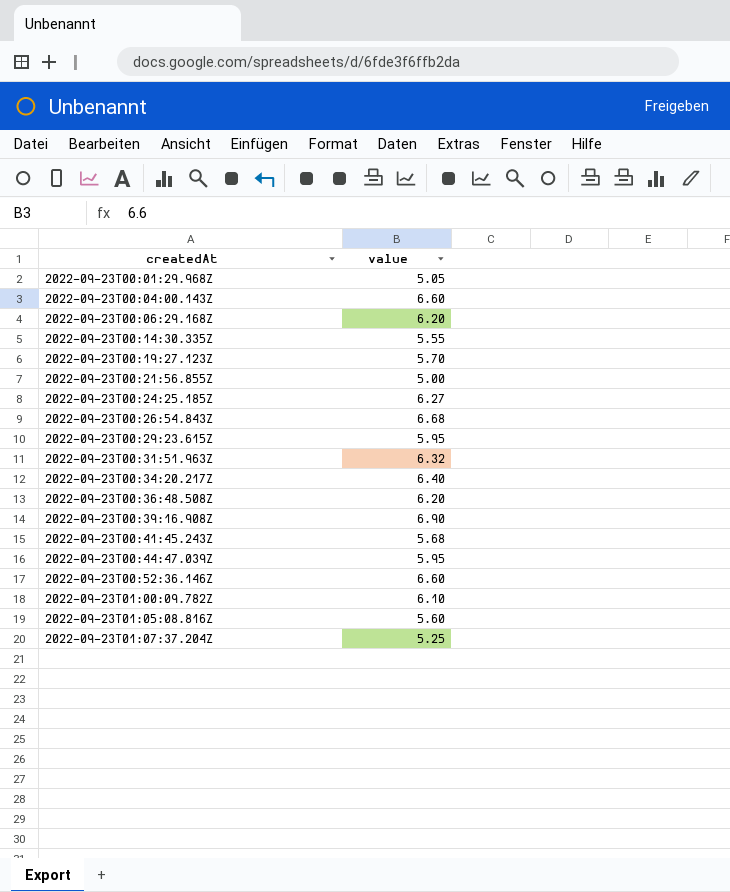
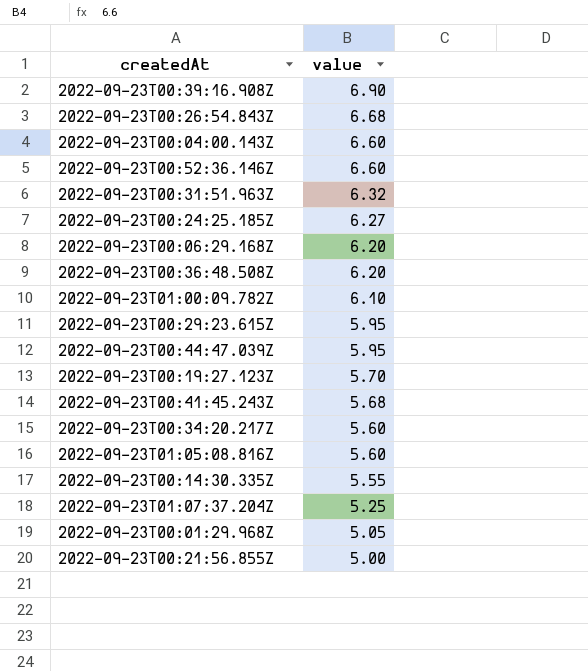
row order: createdAt ascending -> value descending
2022-09-23T00:34:20.217Z | value: 6.40 -> 5.60

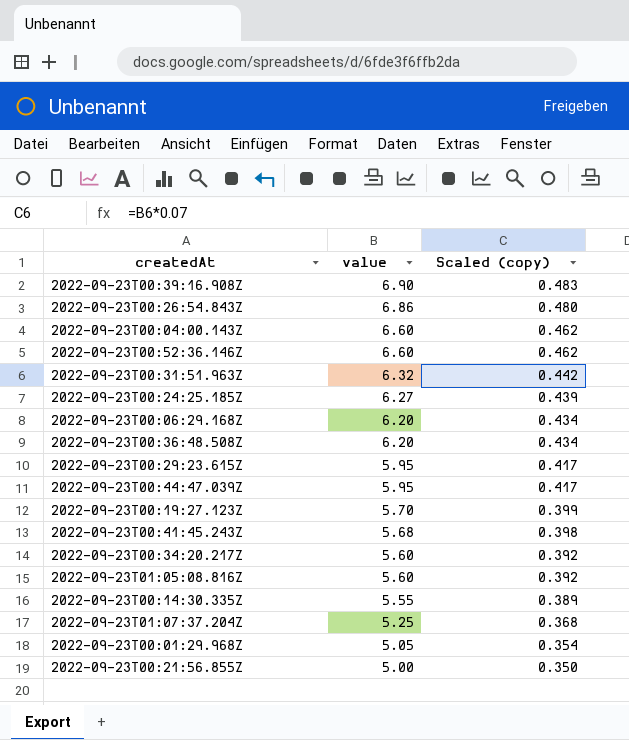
column Scaled (copy) | formula: none -> [value] * 0.07
row 2022-09-23T01:00:09.782Z: 6.10 -> none
2022-09-23T00:26:54.843Z | value: 6.68 -> 6.86

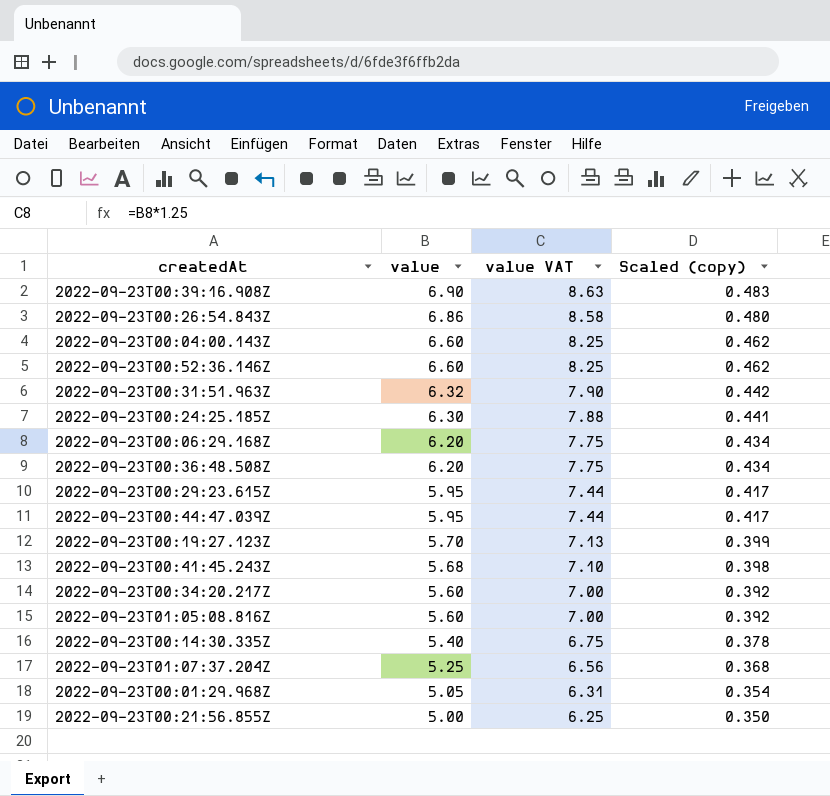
column value VAT | formula: none -> [value] * 1.25
2022-09-23T00:24:25.185Z | value: 6.27 -> 6.30
2022-09-23T00:24:25.185Z | Scaled (copy): 0.439 -> 0.441
2022-09-23T00:14:30.335Z | value: 5.55 -> 5.40
2022-09-23T00:14:30.335Z | Scaled (copy): 0.389 -> 0.378

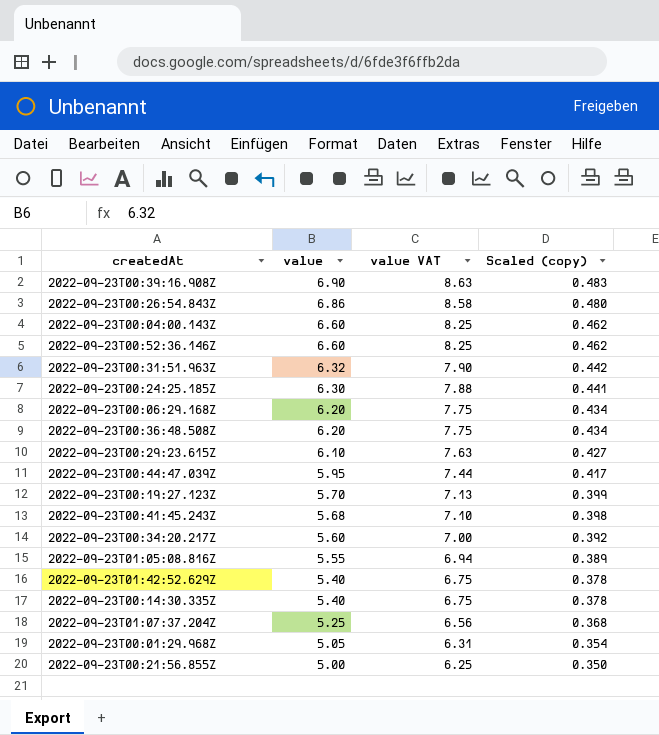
2022-09-23T00:29:23.615Z | value: 5.95 -> 6.10
2022-09-23T00:29:23.615Z | value VAT: 7.44 -> 7.63
2022-09-23T00:29:23.615Z | Scaled (copy): 0.417 -> 0.427
2022-09-23T01:05:08.816Z | value: 5.60 -> 5.55
2022-09-23T01:05:08.816Z | value VAT: 7.00 -> 6.94
2022-09-23T01:05:08.816Z | Scaled (copy): 0.392 -> 0.389
row 2022-09-23T01:42:52.629Z: none -> 5.40 | 6.75 | 0.378

